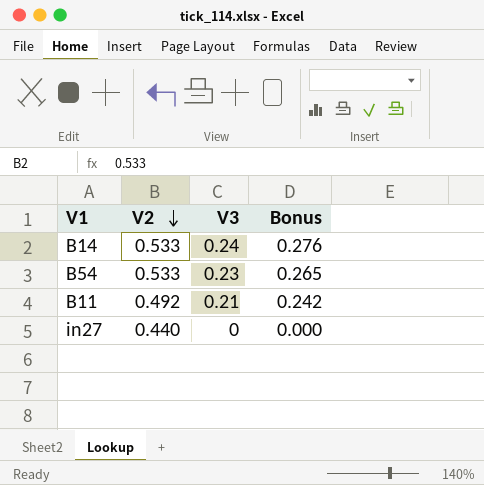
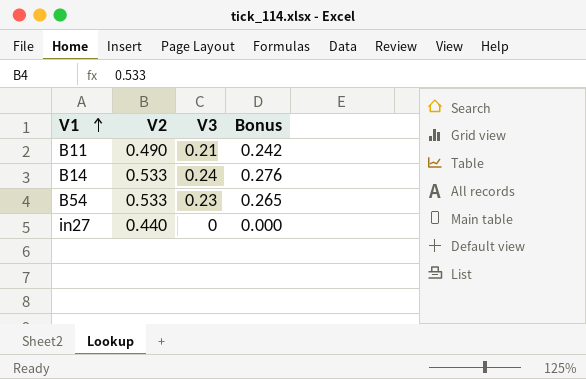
row order: V2 descending -> V1 ascending
B11 | V2: 0.492 -> 0.490

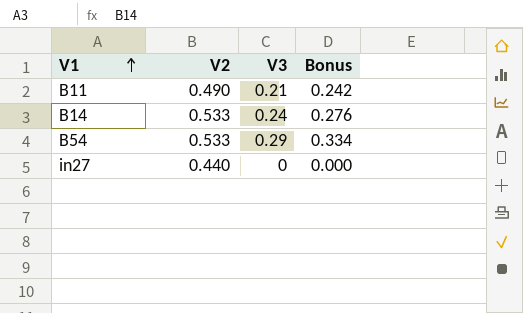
B54 | V3: 0.23 -> 0.29
B54 | Bonus: 0.265 -> 0.334

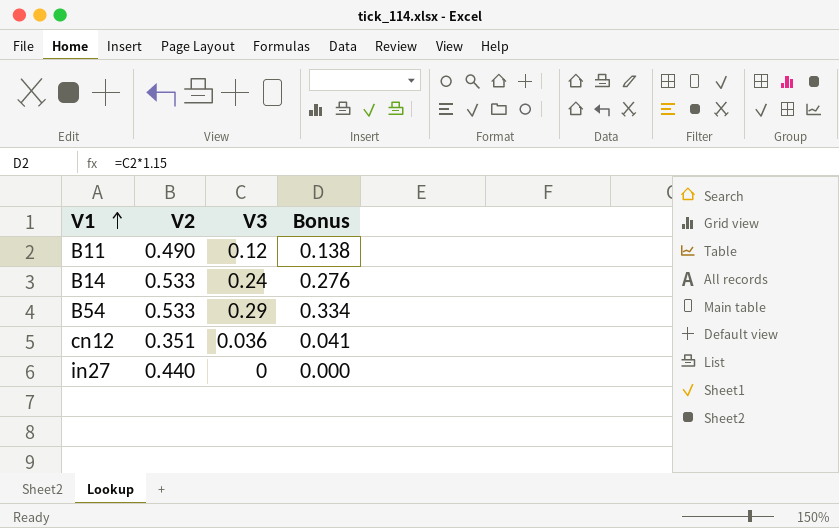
B11 | V3: 0.21 -> 0.12
B11 | Bonus: 0.242 -> 0.138
row cn12: none -> 0.351 | 0.036 | 0.041

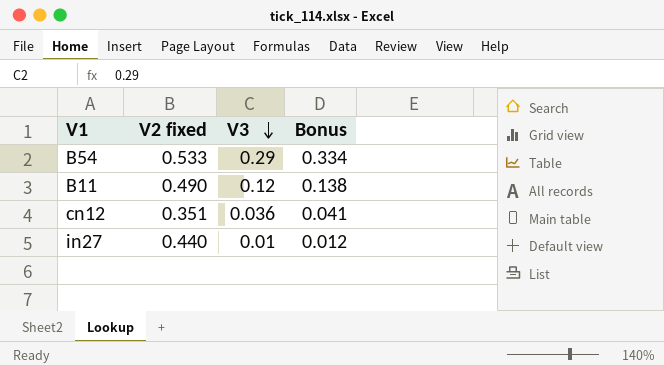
row order: V1 ascending -> V3 descending
column name: V2 -> V2 fixed
row B14: 0.533 | 0.24 | 0.276 -> none
in27 | V3: 0 -> 0.01
in27 | Bonus: 0.000 -> 0.012

